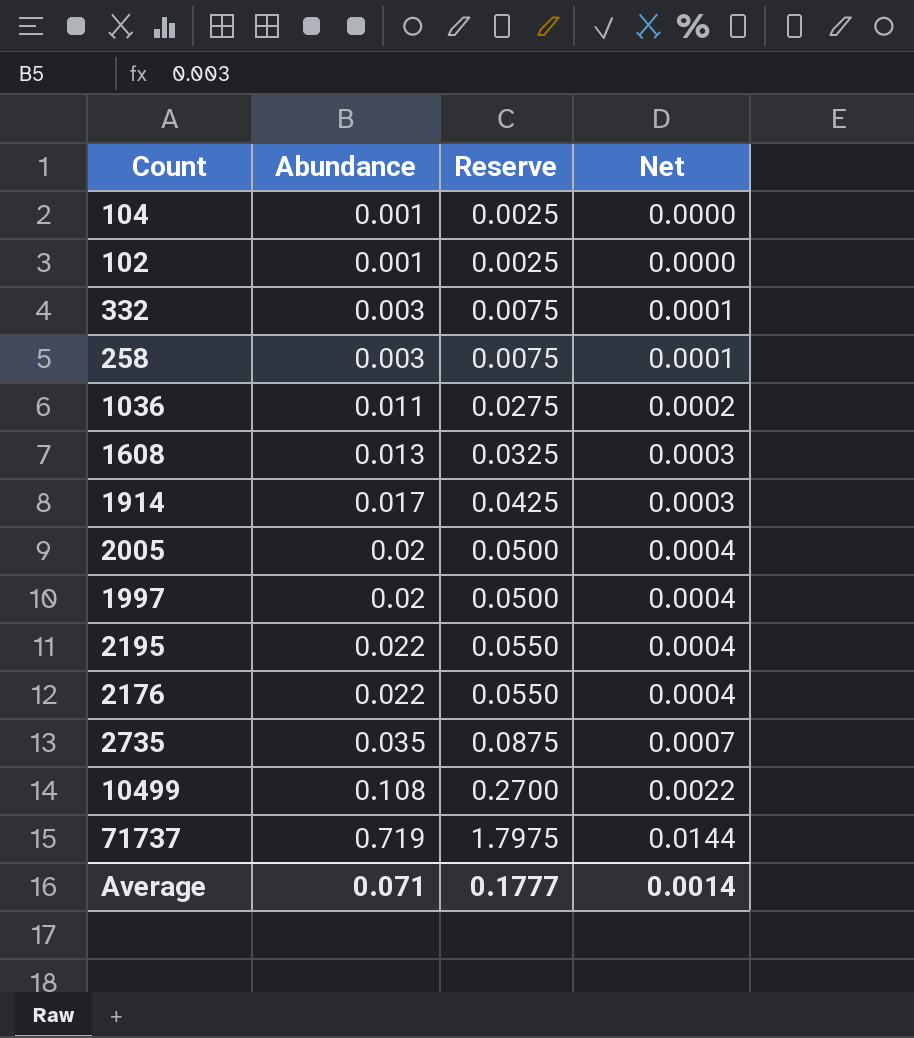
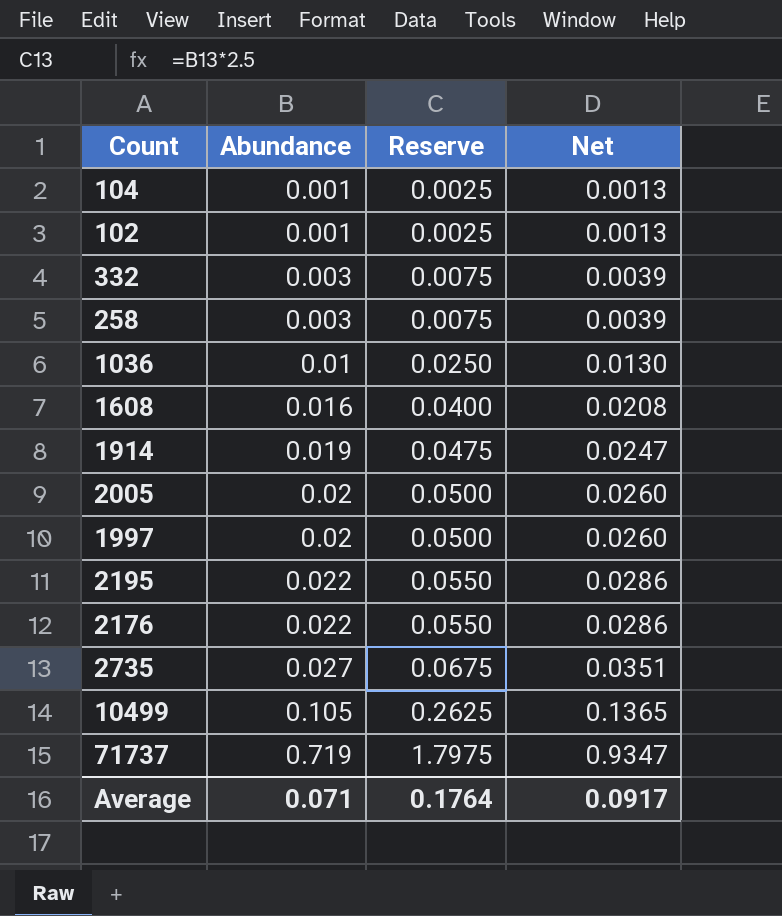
column Net | formula: [Abundance] * 0.02 -> [Abundance] * 1.3
1036 | Abundance: 0.011 -> 0.01
1036 | Reserve: 0.0275 -> 0.0250
1608 | Abundance: 0.013 -> 0.016
1608 | Reserve: 0.0325 -> 0.0400
1914 | Abundance: 0.017 -> 0.019
1914 | Reserve: 0.0425 -> 0.0475
2735 | Abundance: 0.035 -> 0.027
2735 | Reserve: 0.0875 -> 0.0675
10499 | Abundance: 0.108 -> 0.105
10499 | Reserve: 0.2700 -> 0.2625
Average | Reserve: 0.1777 -> 0.1764
Average | Net: 0.0014 -> 0.0917

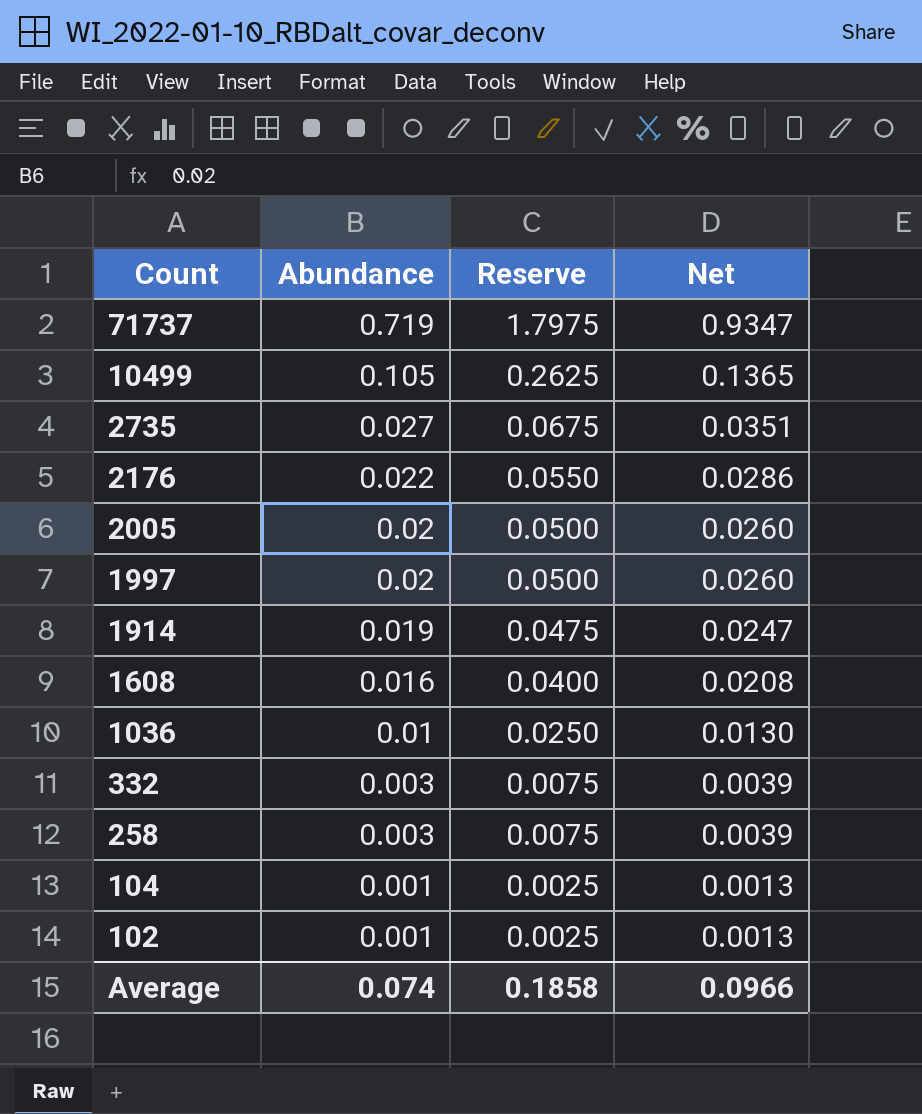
row order: Abundance ascending -> Count descending
row 2195: 0.022 | 0.0550 | 0.0286 -> none
Average | Abundance: 0.071 -> 0.074
Average | Reserve: 0.1764 -> 0.1858
Average | Net: 0.0917 -> 0.0966

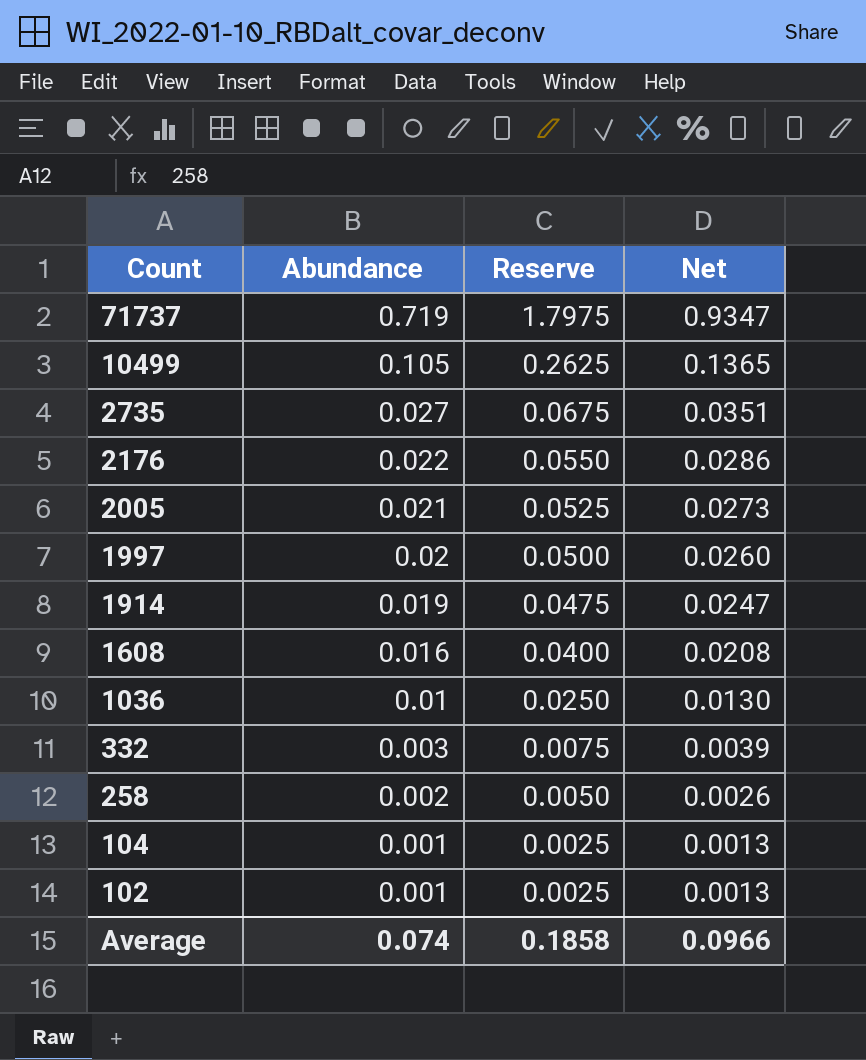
2005 | Abundance: 0.02 -> 0.021
2005 | Reserve: 0.0500 -> 0.0525
2005 | Net: 0.0260 -> 0.0273
258 | Abundance: 0.003 -> 0.002
258 | Reserve: 0.0075 -> 0.0050
258 | Net: 0.0039 -> 0.0026

